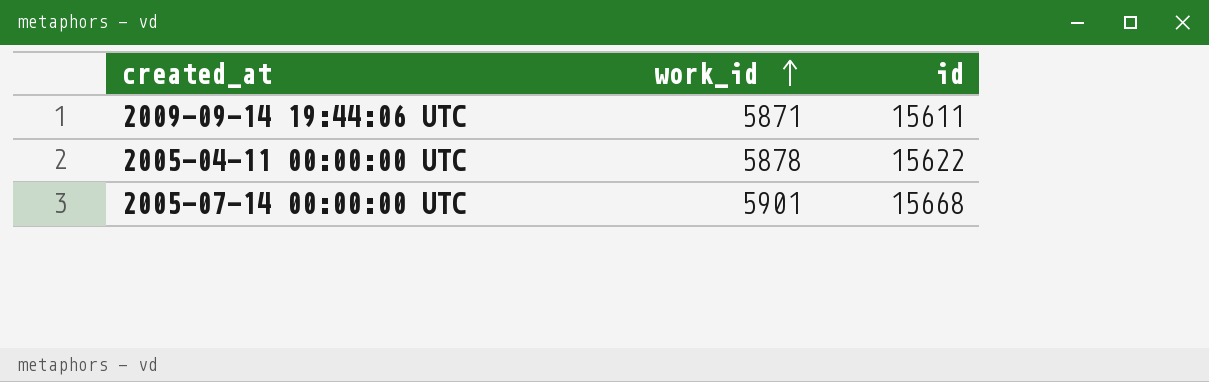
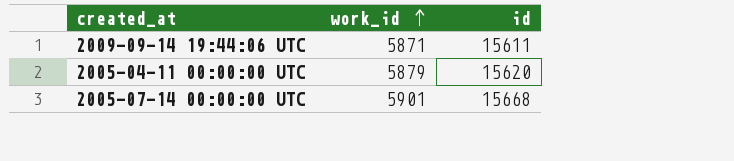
2005-04-11 00:00:00 UTC | work_id: 5878 -> 5879
2005-04-11 00:00:00 UTC | id: 15622 -> 15620

